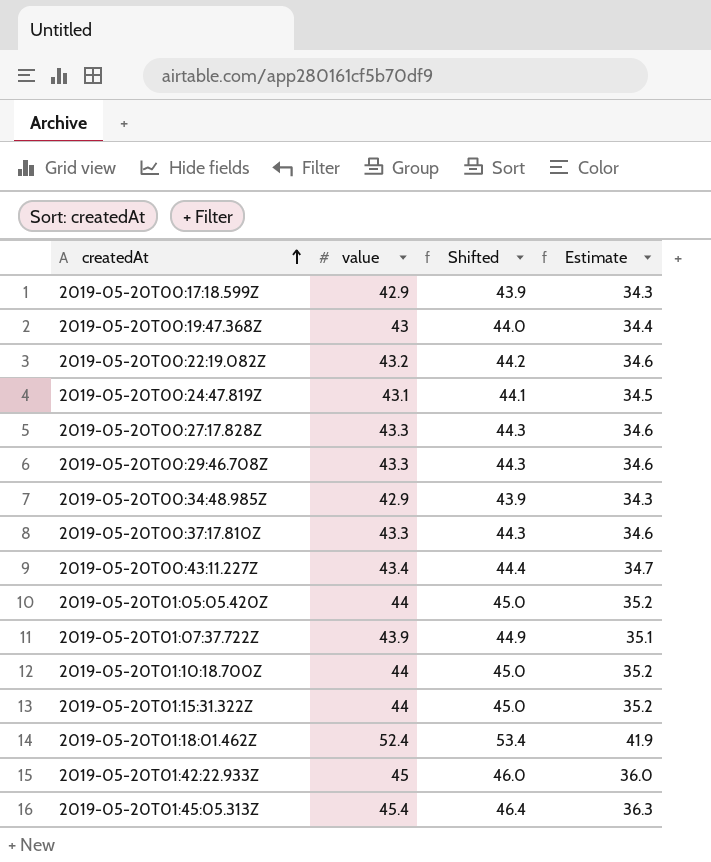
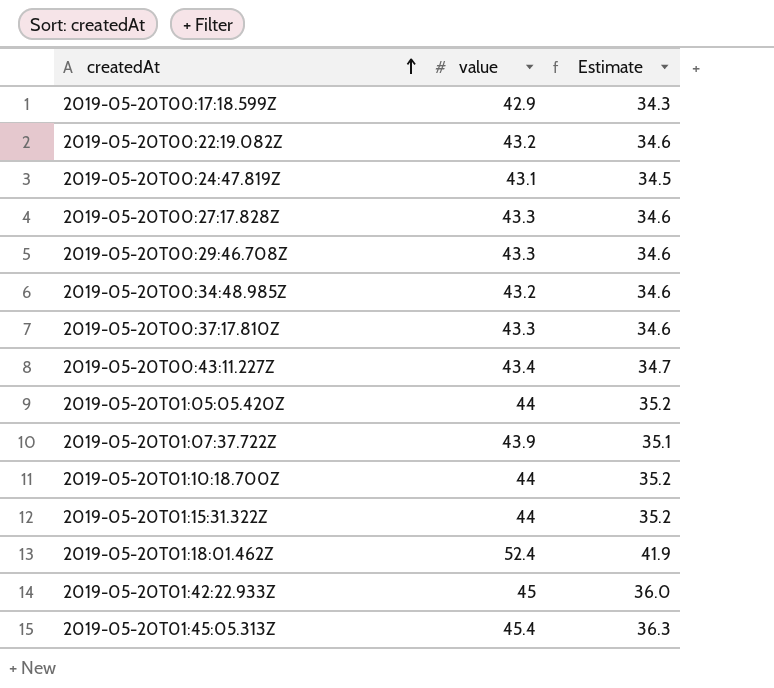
column Shifted | formula: [value] + 1 -> none
row 2019-05-20T00:19:47.368Z: 43 | 44.0 | 34.4 -> none
2019-05-20T00:34:48.985Z | value: 42.9 -> 43.2
2019-05-20T00:34:48.985Z | Estimate: 34.3 -> 34.6

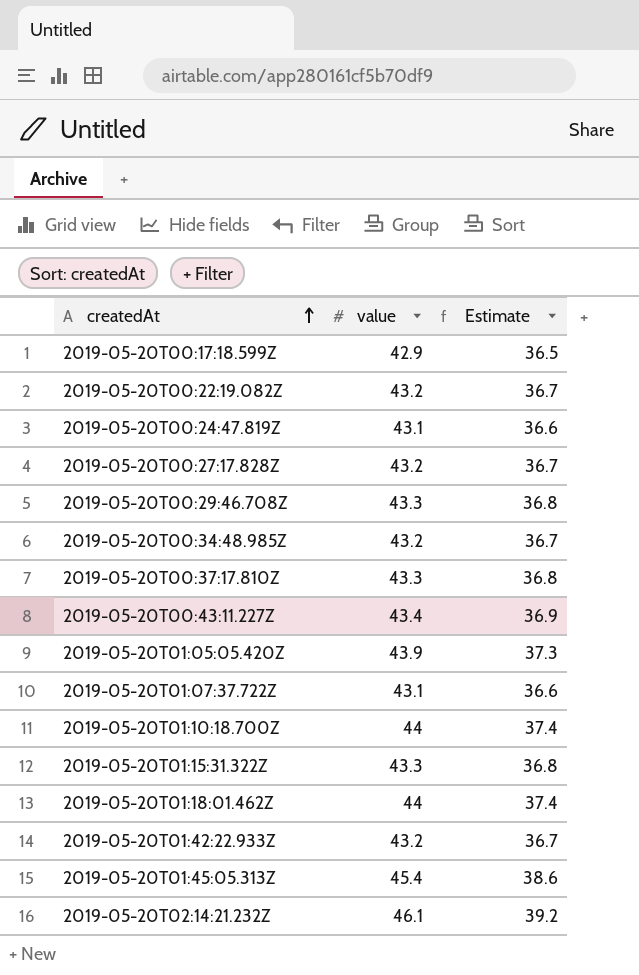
column Estimate | formula: [value] * 0.8 -> [value] * 0.85
2019-05-20T00:27:17.828Z | value: 43.3 -> 43.2
2019-05-20T01:05:05.420Z | value: 44 -> 43.9
2019-05-20T01:07:37.722Z | value: 43.9 -> 43.1
2019-05-20T01:15:31.322Z | value: 44 -> 43.3
2019-05-20T01:18:01.462Z | value: 52.4 -> 44
2019-05-20T01:42:22.933Z | value: 45 -> 43.2
row 2019-05-20T02:14:21.232Z: none -> 46.1 | 39.2

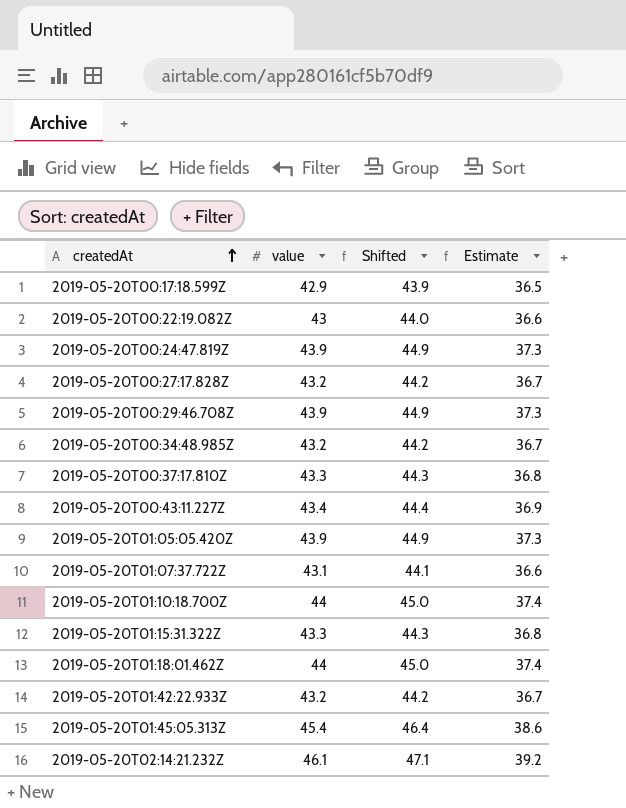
column Shifted | formula: none -> [value] + 1
2019-05-20T00:22:19.082Z | value: 43.2 -> 43
2019-05-20T00:22:19.082Z | Estimate: 36.7 -> 36.6
2019-05-20T00:24:47.819Z | value: 43.1 -> 43.9
2019-05-20T00:24:47.819Z | Estimate: 36.6 -> 37.3
2019-05-20T00:29:46.708Z | value: 43.3 -> 43.9
2019-05-20T00:29:46.708Z | Estimate: 36.8 -> 37.3

